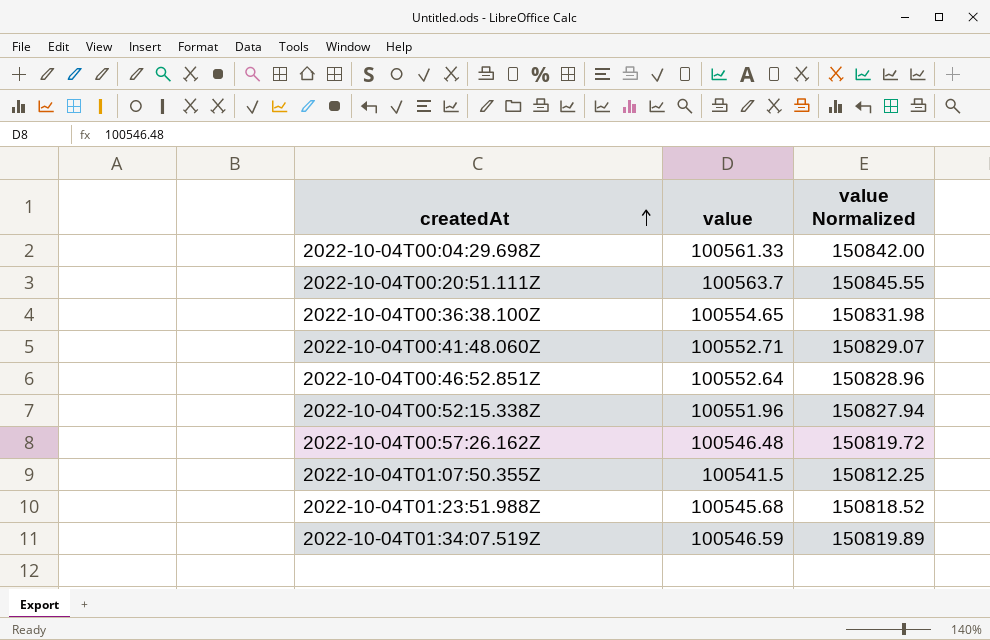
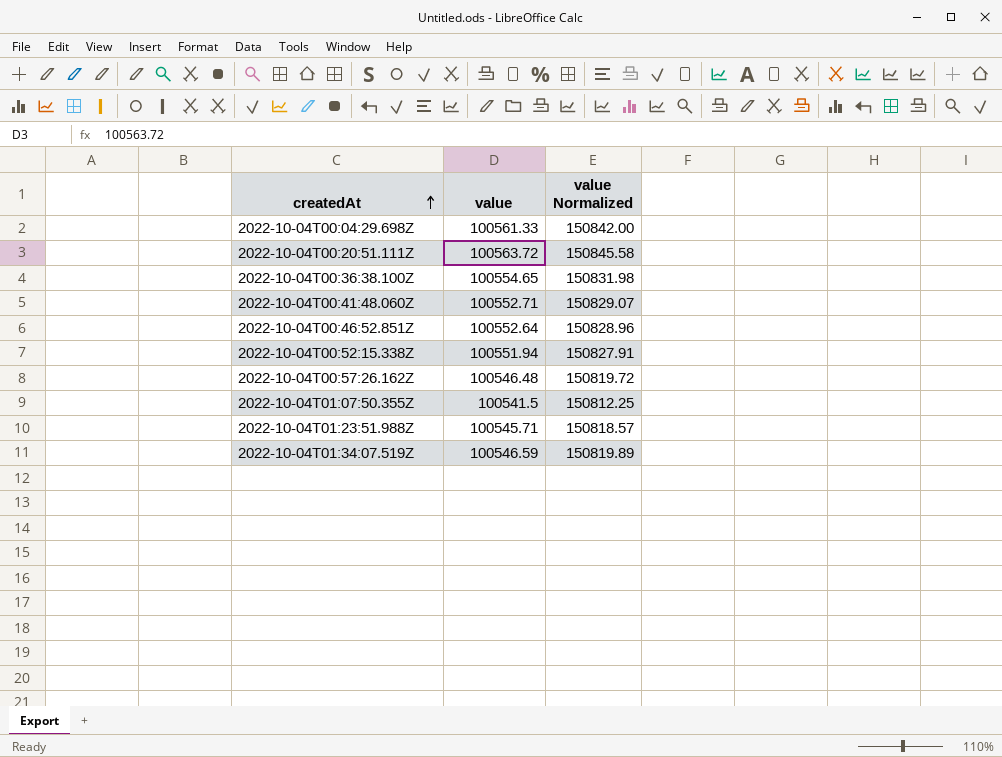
2022-10-04T00:20:51.111Z | value: 100563.7 -> 100563.72
2022-10-04T00:20:51.111Z | value Normalized: 150845.55 -> 150845.58
2022-10-04T00:52:15.338Z | value: 100551.96 -> 100551.94
2022-10-04T00:52:15.338Z | value Normalized: 150827.94 -> 150827.91
2022-10-04T01:23:51.988Z | value: 100545.68 -> 100545.71
2022-10-04T01:23:51.988Z | value Normalized: 150818.52 -> 150818.57

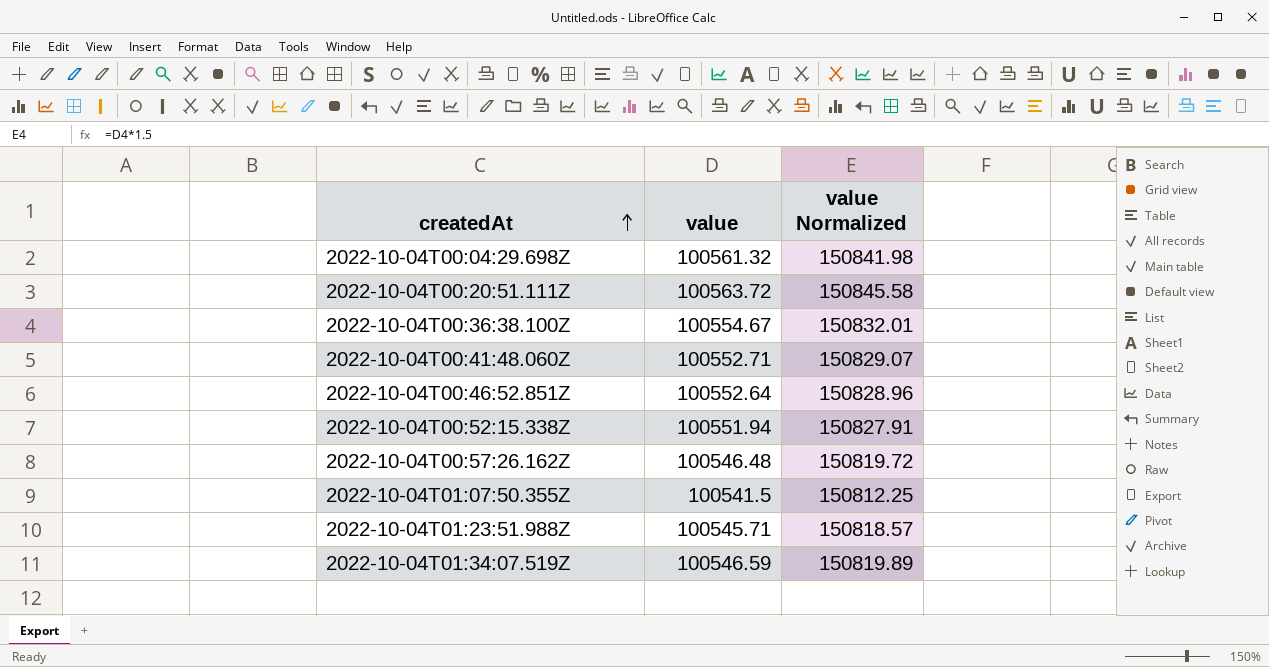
2022-10-04T00:04:29.698Z | value: 100561.33 -> 100561.32
2022-10-04T00:04:29.698Z | value Normalized: 150842.00 -> 150841.98
2022-10-04T00:36:38.100Z | value: 100554.65 -> 100554.67
2022-10-04T00:36:38.100Z | value Normalized: 150831.98 -> 150832.01

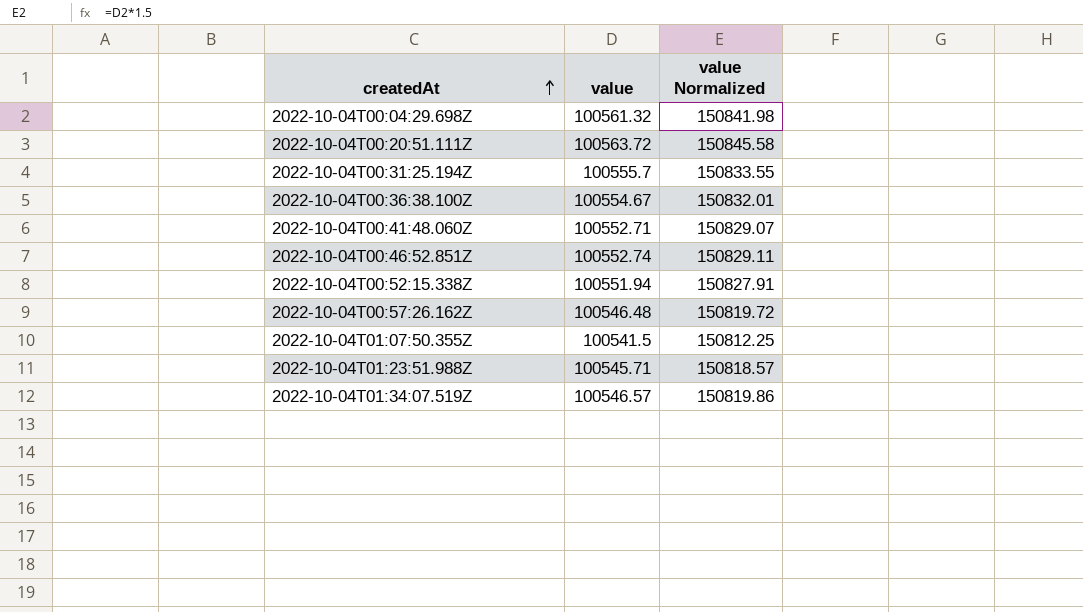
row 2022-10-04T00:31:25.194Z: none -> 100555.7 | 150833.55
2022-10-04T00:46:52.851Z | value: 100552.64 -> 100552.74
2022-10-04T00:46:52.851Z | value Normalized: 150828.96 -> 150829.11
2022-10-04T01:34:07.519Z | value: 100546.59 -> 100546.57
2022-10-04T01:34:07.519Z | value Normalized: 150819.89 -> 150819.86

